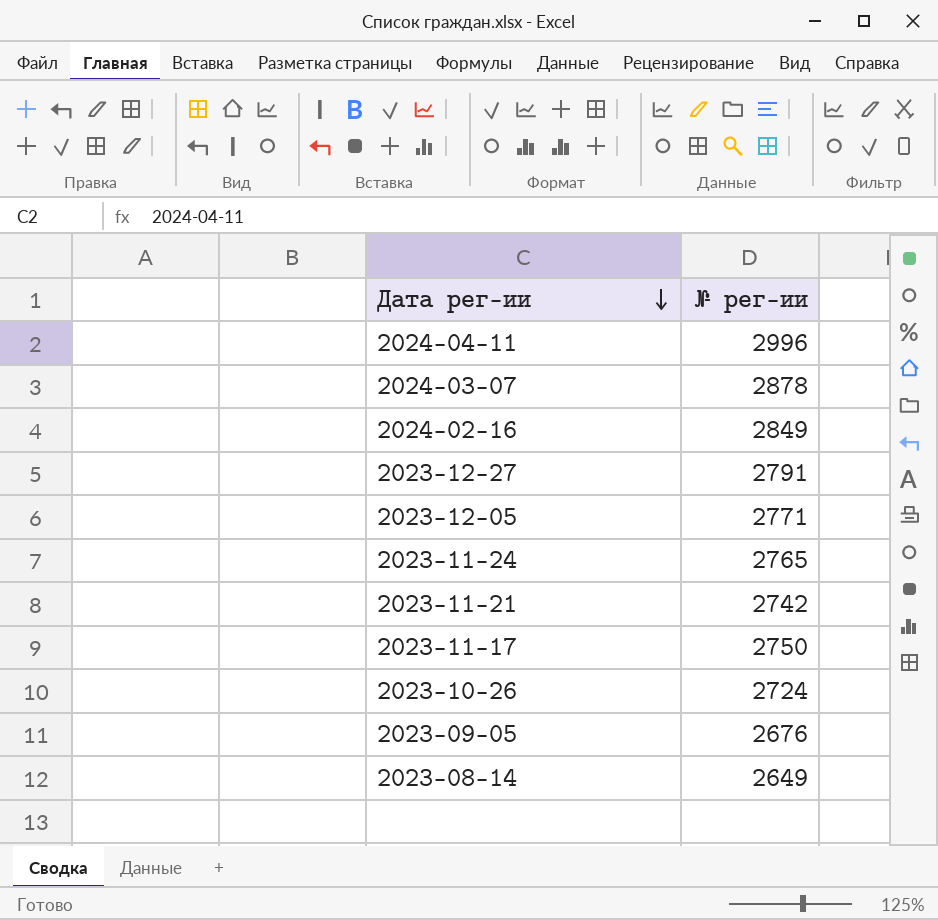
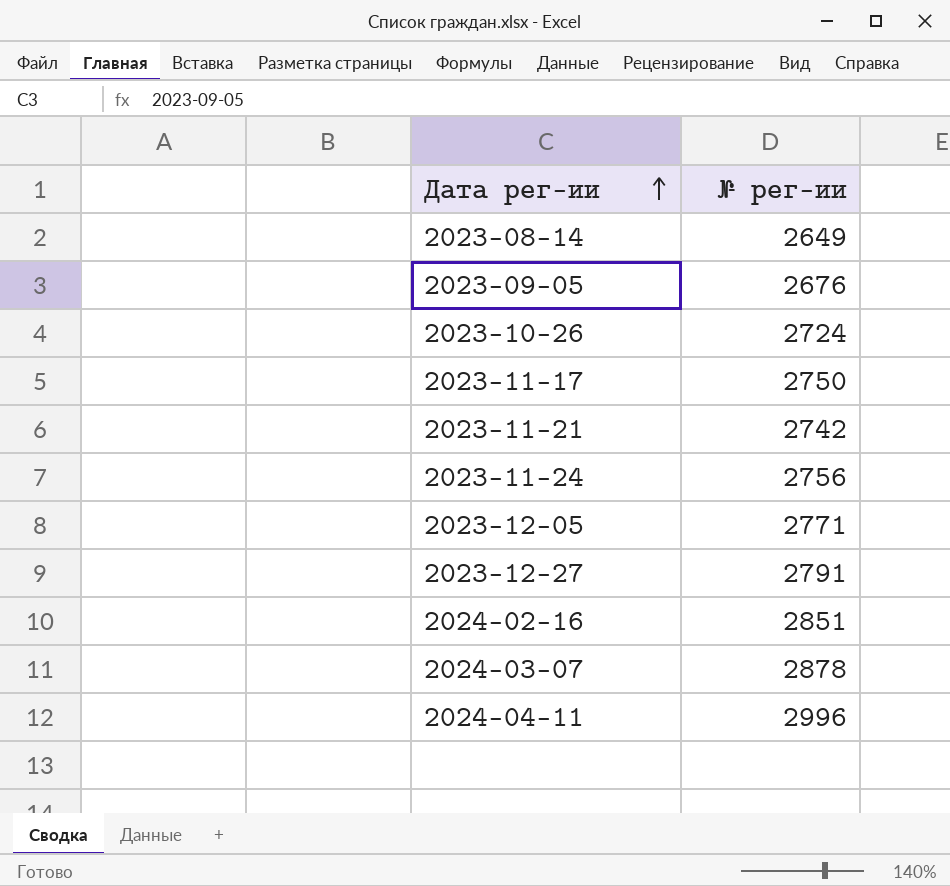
row order: Дата рег-ии descending -> Дата рег-ии ascending
2023-11-24 | № рег-ии: 2765 -> 2756
2024-02-16 | № рег-ии: 2849 -> 2851

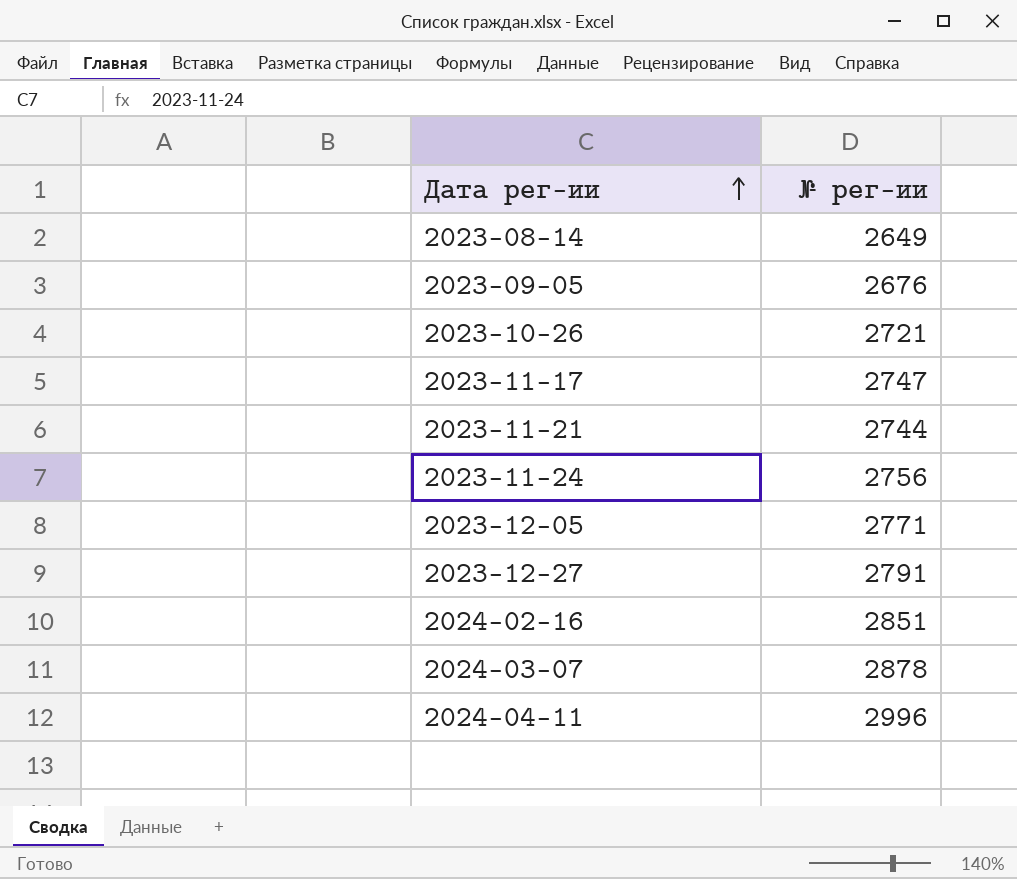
2023-10-26 | № рег-ии: 2724 -> 2721
2023-11-17 | № рег-ии: 2750 -> 2747
2023-11-21 | № рег-ии: 2742 -> 2744

